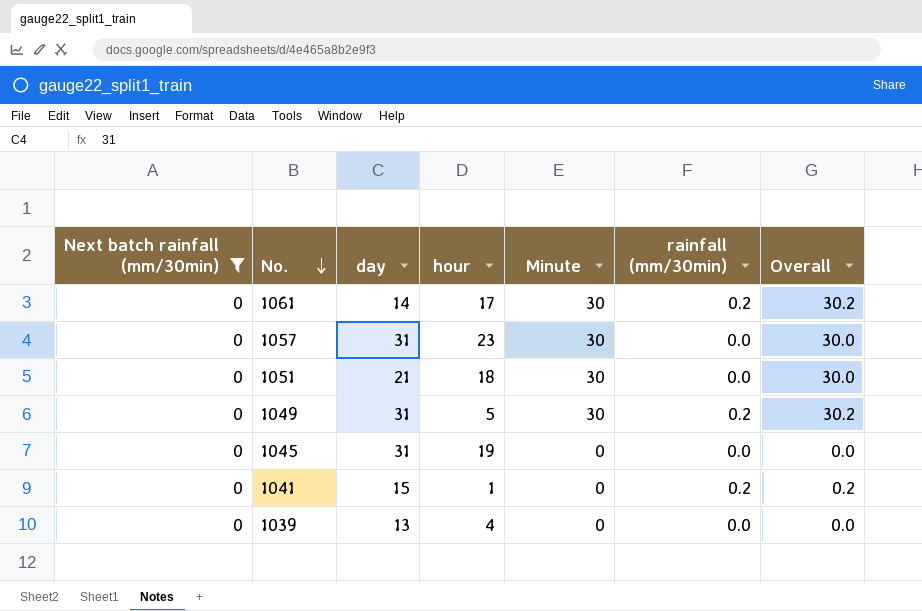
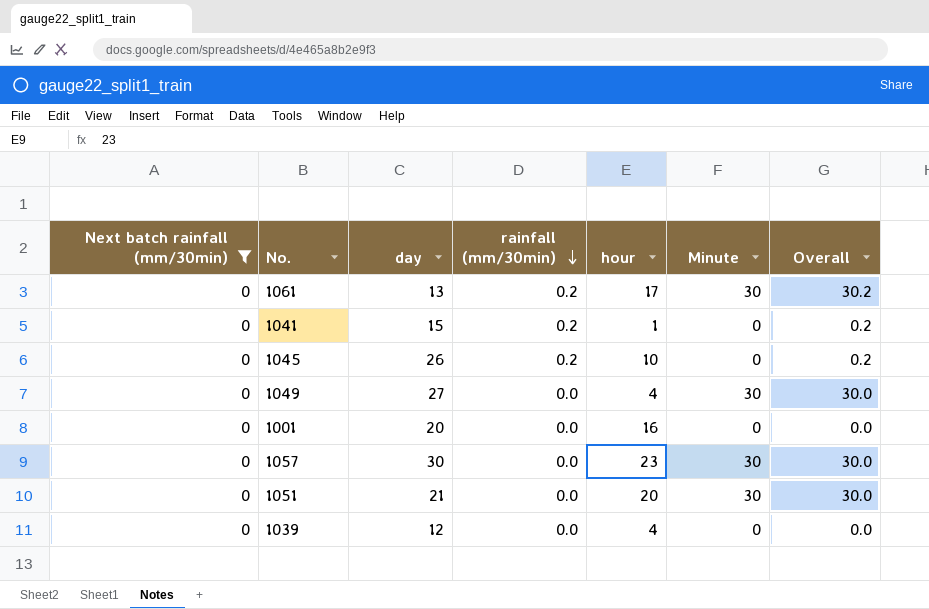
row order: No. descending -> rainfall (mm/30min) descending
column rainfall (mm/30min) | position: 6 -> 4
1061 | day: 14 -> 13
1045 | day: 31 -> 26
1045 | rainfall (mm/30min): 0.0 -> 0.2
1045 | hour: 19 -> 10
1045 | Overall: 0.0 -> 0.2
1049 | day: 31 -> 27
1049 | rainfall (mm/30min): 0.2 -> 0.0
1049 | hour: 5 -> 4
1049 | Overall: 30.2 -> 30.0
row 1001: none -> 0 | 20 | 0.0 | 16 | 0 | 0.0
1057 | day: 31 -> 30
1051 | hour: 18 -> 20
1039 | day: 13 -> 12

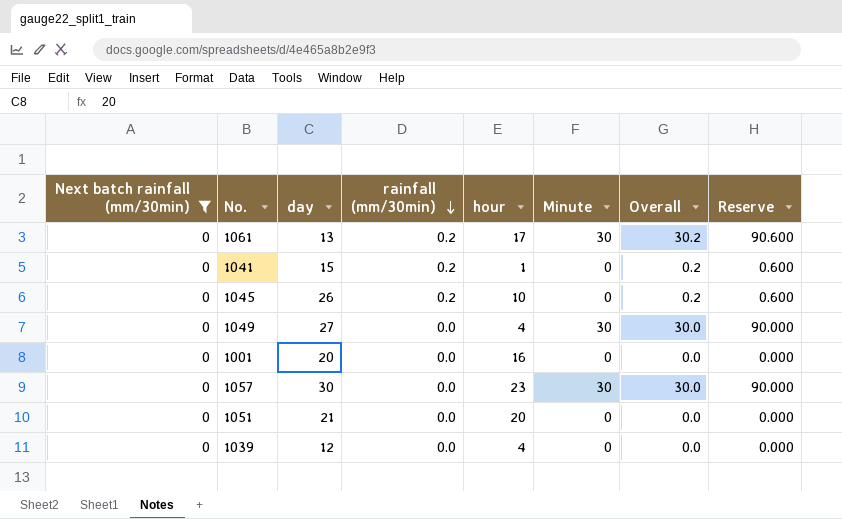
column Reserve | formula: none -> [Overall] * 3
1051 | Minute: 30 -> 0
1051 | Overall: 30.0 -> 0.0

